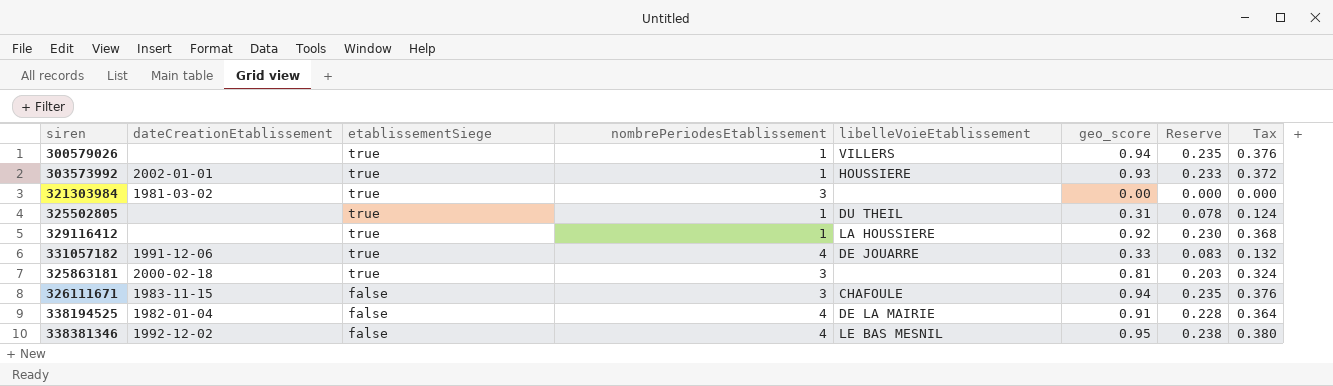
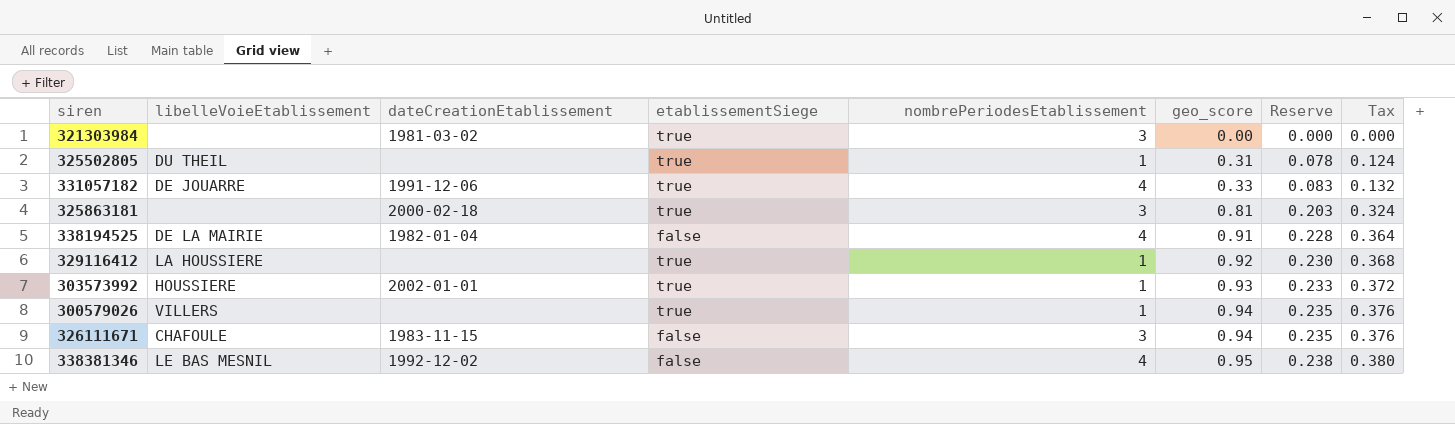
row order: etablissementSiege descending -> geo_score ascending
column libelleVoieEtablissement | position: 5 -> 2

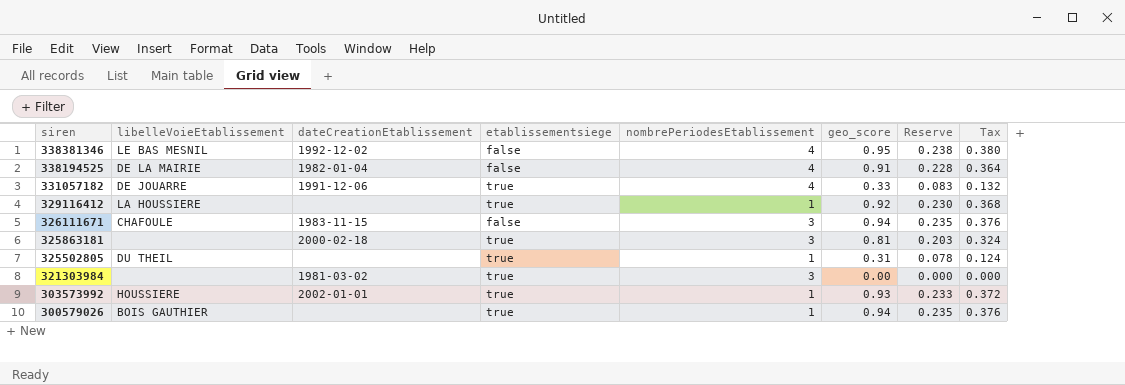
row order: geo_score ascending -> siren descending
column name: etablissementSiege -> etablissementsiege
300579026 | libelleVoieEtablissement: VILLERS -> BOIS GAUTHIER

